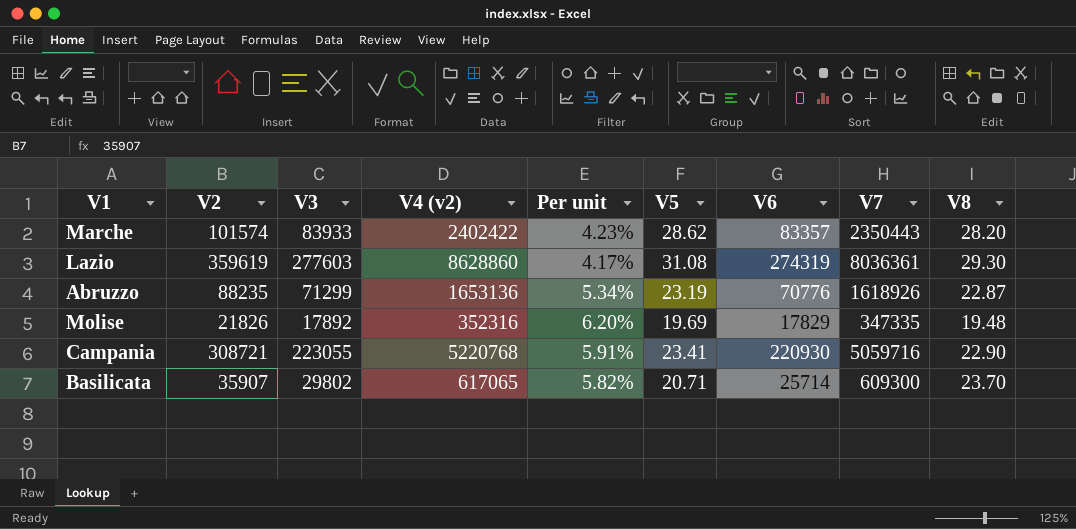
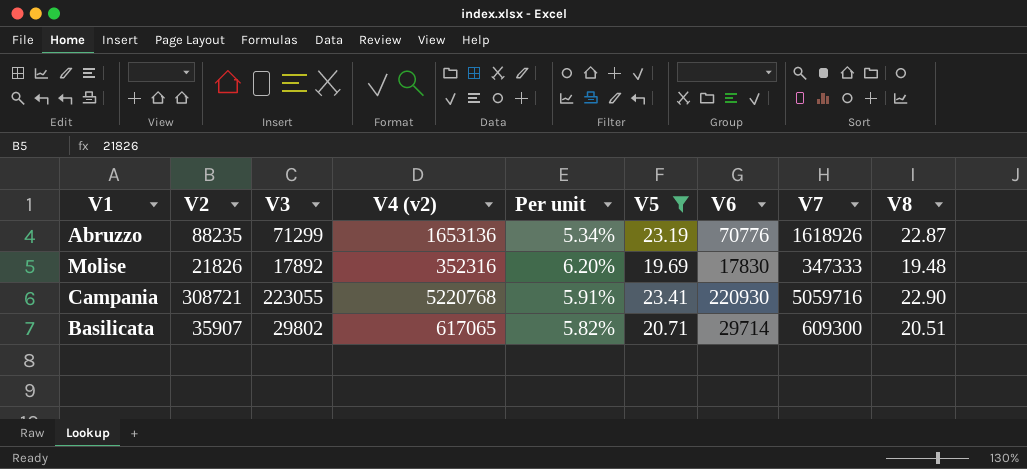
filter: none -> V5 <= 23.41
Molise | V6: 17829 -> 17830
Molise | V7: 347335 -> 347333
Basilicata | V6: 25714 -> 29714
Basilicata | V8: 23.70 -> 20.51

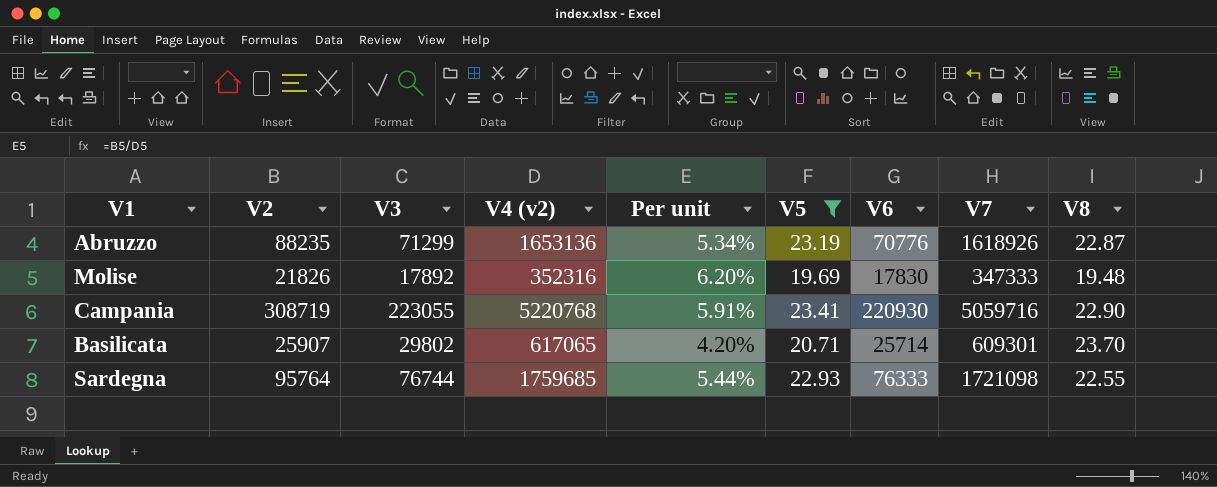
Campania | V2: 308721 -> 308719
Basilicata | V2: 35907 -> 25907
Basilicata | Per unit: 5.82% -> 4.20%
Basilicata | V6: 29714 -> 25714
Basilicata | V7: 609300 -> 609301
Basilicata | V8: 20.51 -> 23.70
row Sardegna: none -> 95764 | 76744 | 1759685 | 5.44% | 22.93 | 76333 | 1721098 | 22.55

